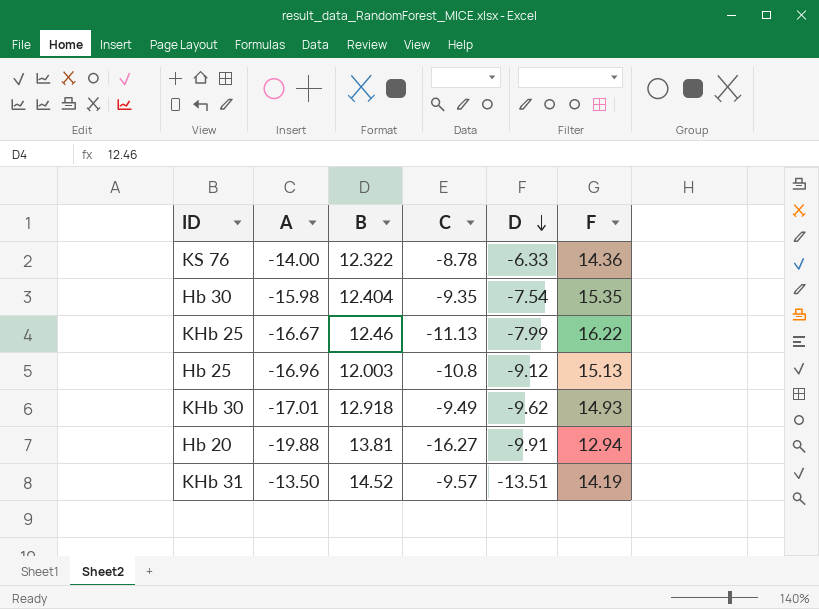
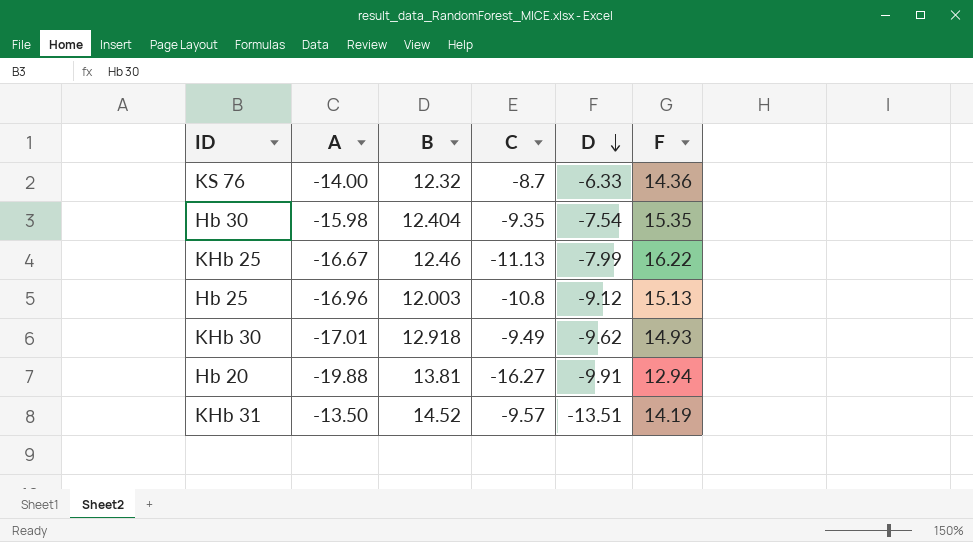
KS 76 | B: 12.322 -> 12.32
KS 76 | C: -8.78 -> -8.7

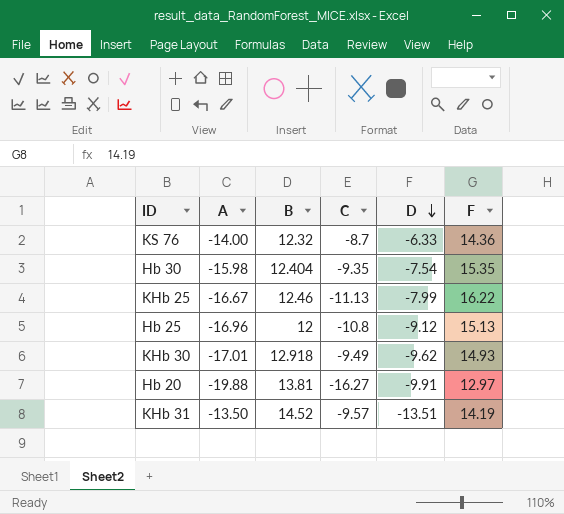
Hb 25 | B: 12.003 -> 12
Hb 20 | F: 12.94 -> 12.97

